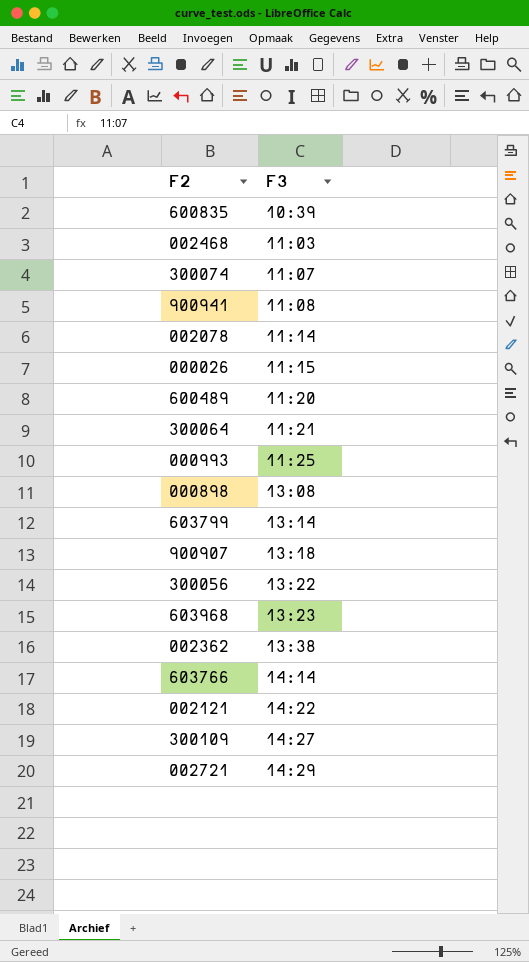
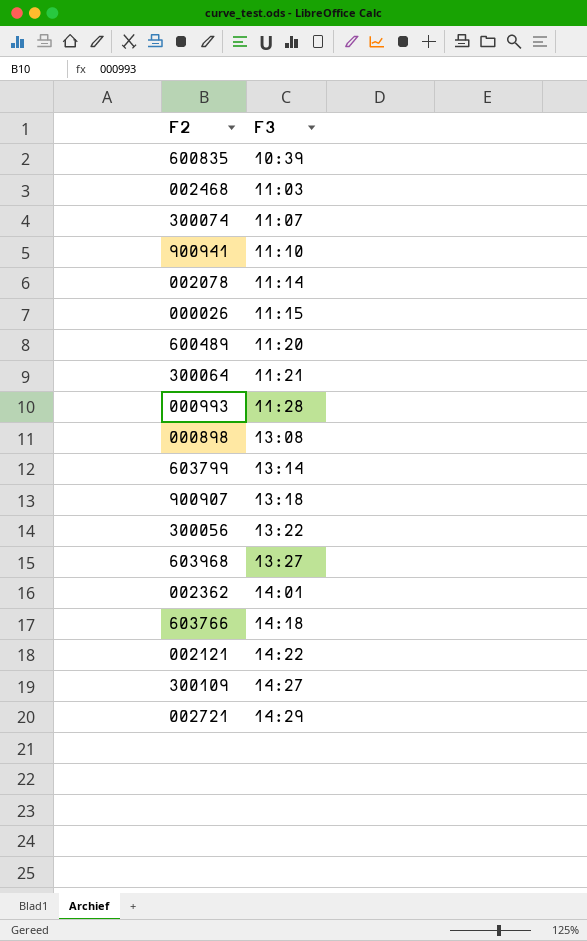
900941 | F3: 11:08 -> 11:10
000993 | F3: 11:25 -> 11:28
603968 | F3: 13:23 -> 13:27
002362 | F3: 13:38 -> 14:01
603766 | F3: 14:14 -> 14:18

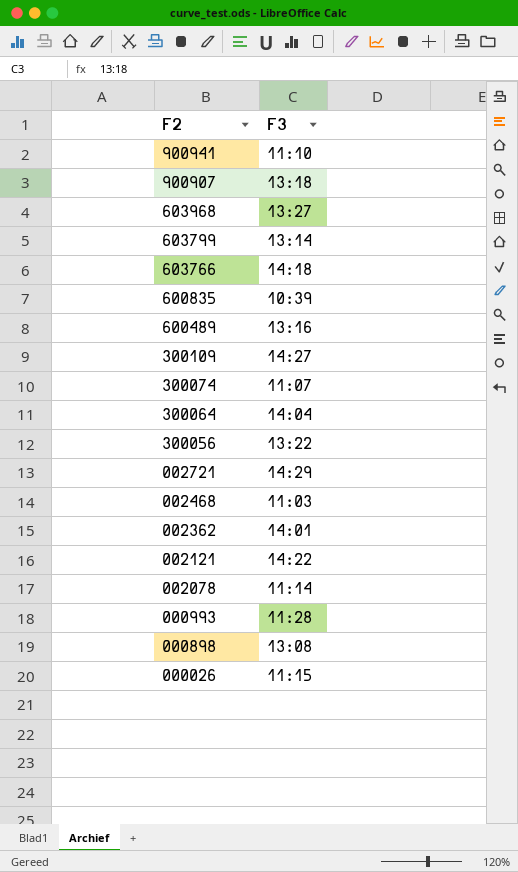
row order: F3 ascending -> F2 descending
600489 | F3: 11:20 -> 13:16
300064 | F3: 11:21 -> 14:04

